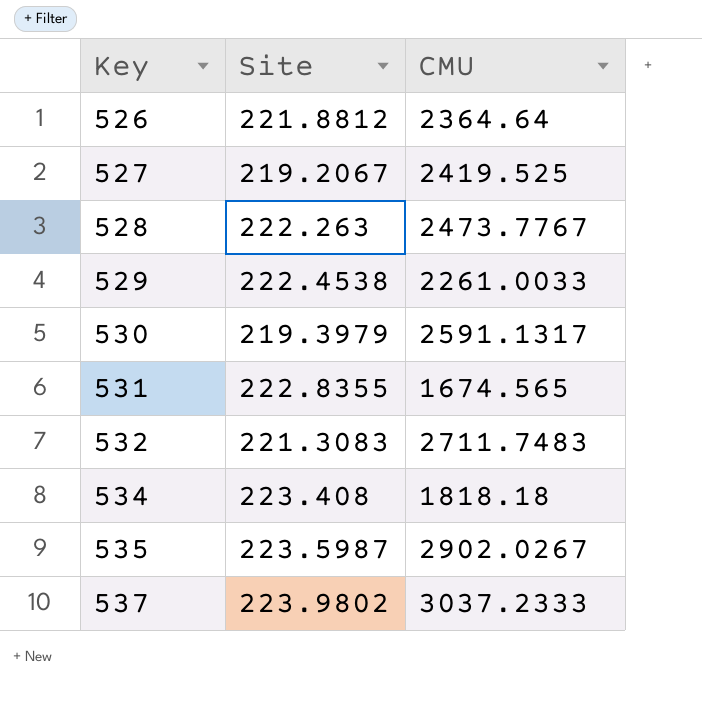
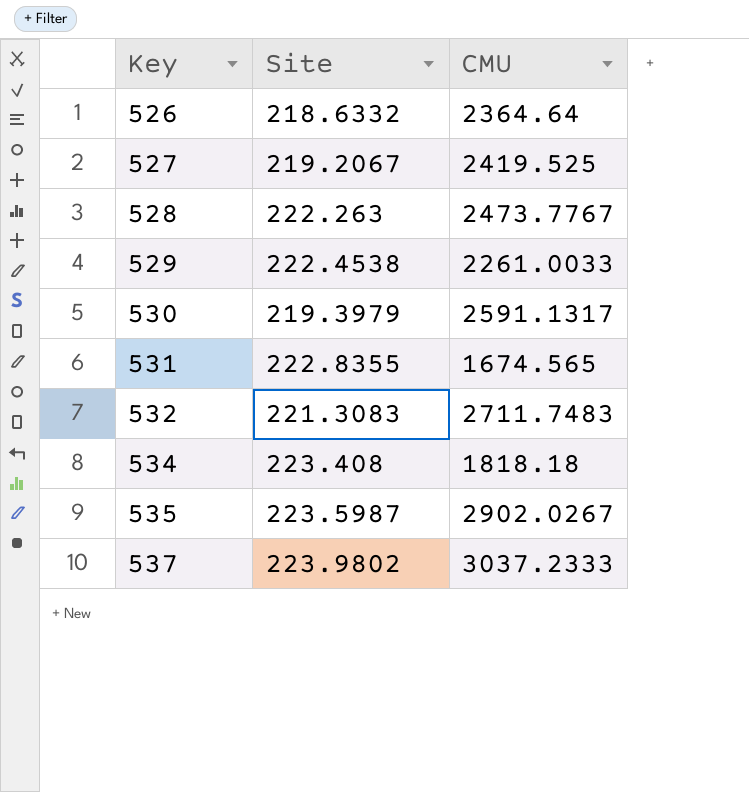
526 | Site: 221.8812 -> 218.6332

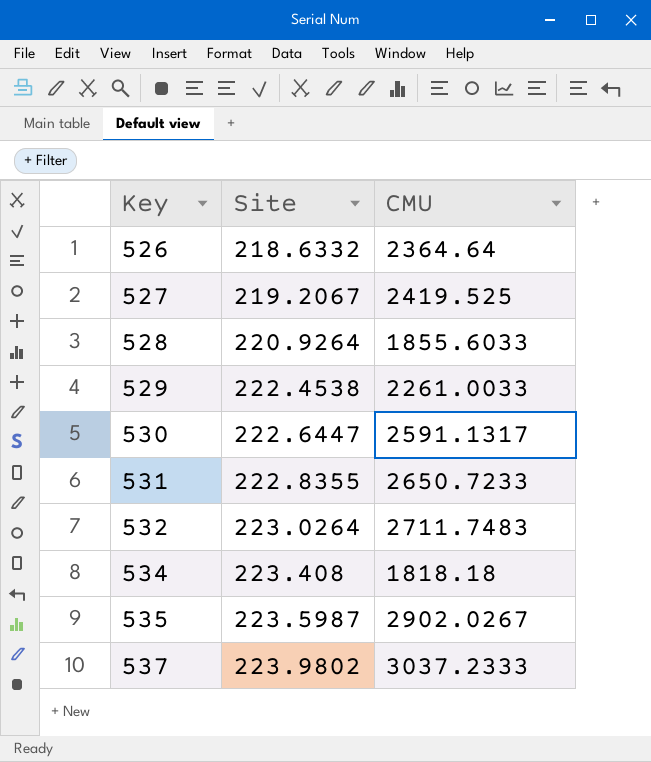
528 | Site: 222.263 -> 220.9264
528 | CMU: 2473.7767 -> 1855.6033
530 | Site: 219.3979 -> 222.6447
531 | CMU: 1674.565 -> 2650.7233
532 | Site: 221.3083 -> 223.0264

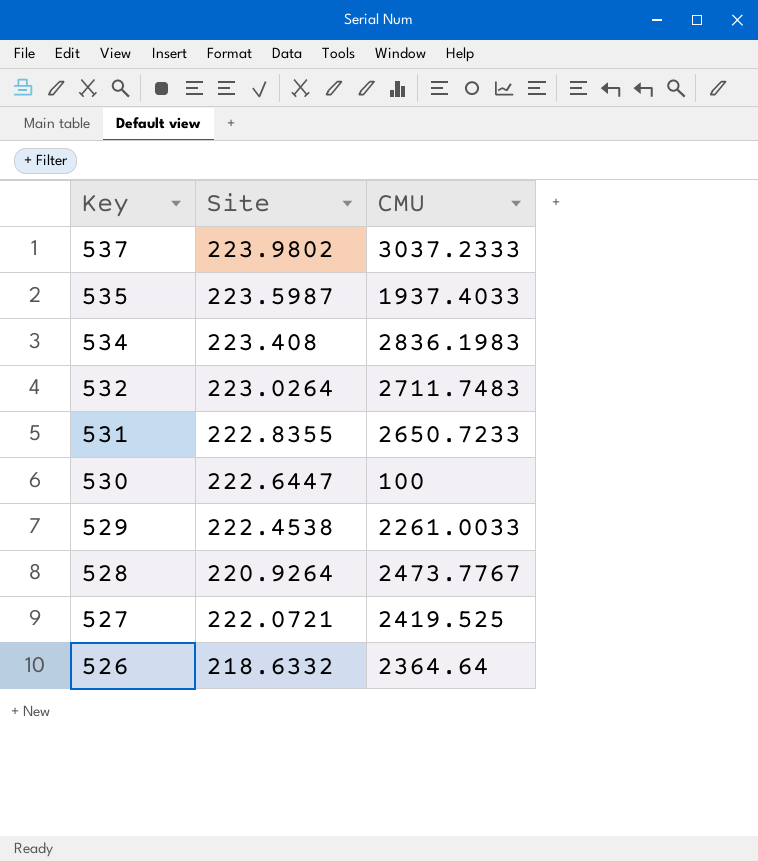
row order: Key ascending -> Key descending
535 | CMU: 2902.0267 -> 1937.4033
534 | CMU: 1818.18 -> 2836.1983
530 | CMU: 2591.1317 -> 100
528 | CMU: 1855.6033 -> 2473.7767
527 | Site: 219.2067 -> 222.0721

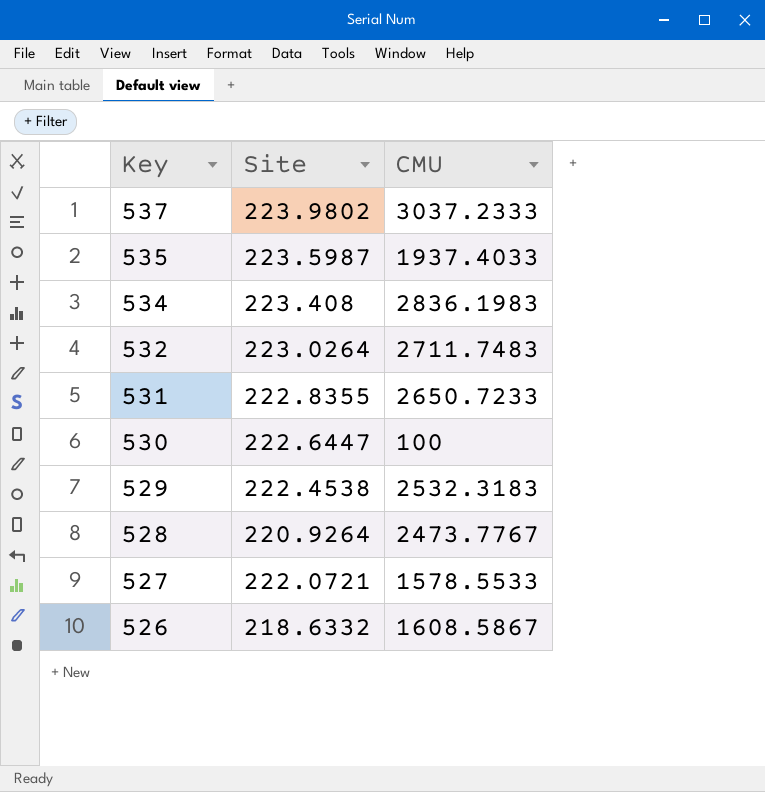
529 | CMU: 2261.0033 -> 2532.3183
527 | CMU: 2419.525 -> 1578.5533
526 | CMU: 2364.64 -> 1608.5867

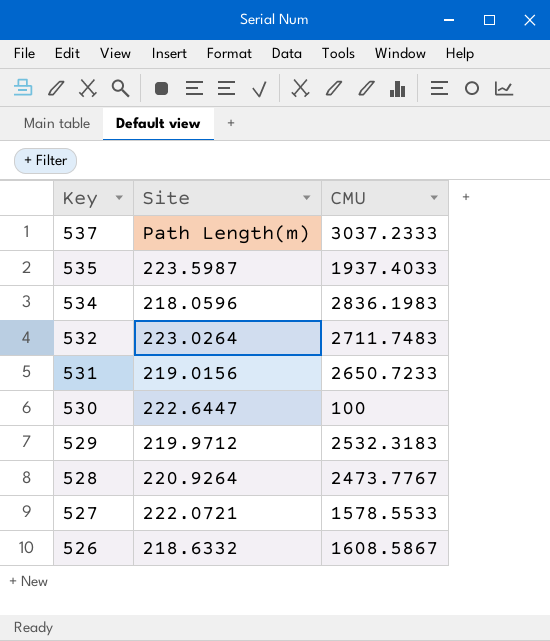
537 | Site: 223.9802 -> Path Length(m)
534 | Site: 223.408 -> 218.0596
531 | Site: 222.8355 -> 219.0156
529 | Site: 222.4538 -> 219.9712

